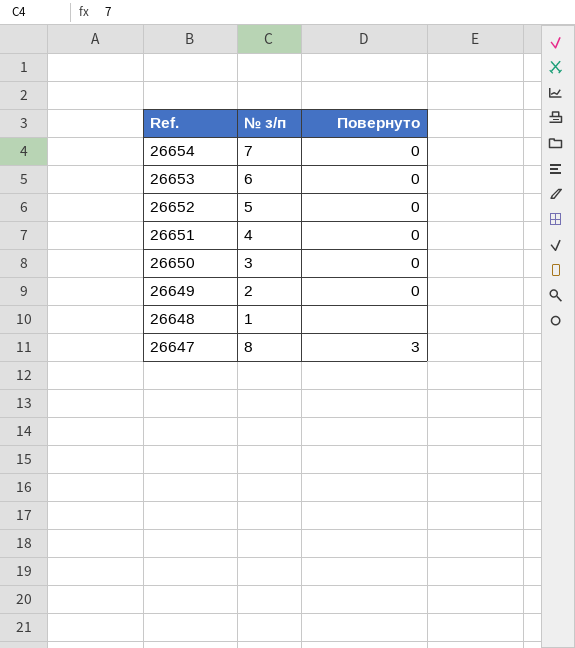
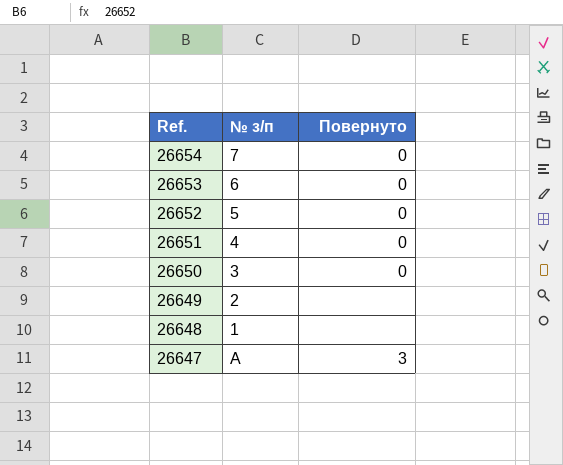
26649 | Повернуто: 0 -> none
26647 | № з/п: 8 -> А

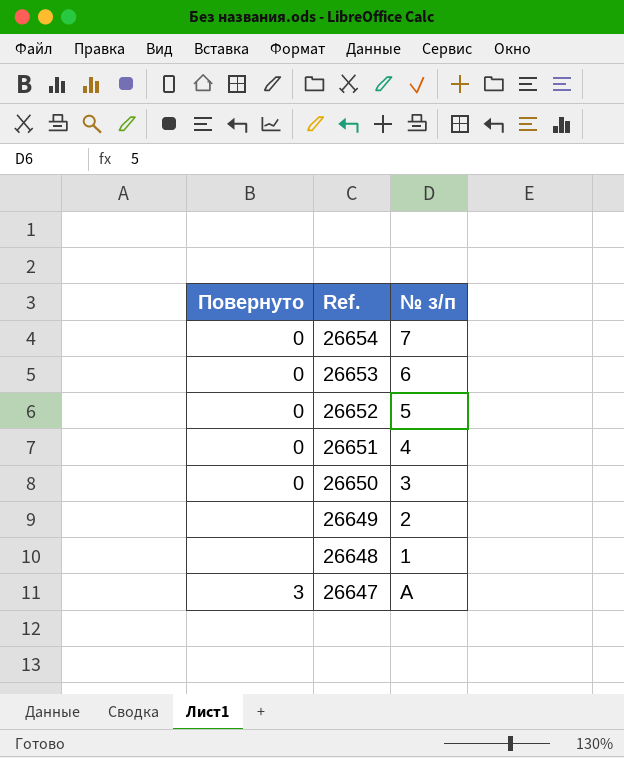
column Повернуто | position: 3 -> 1

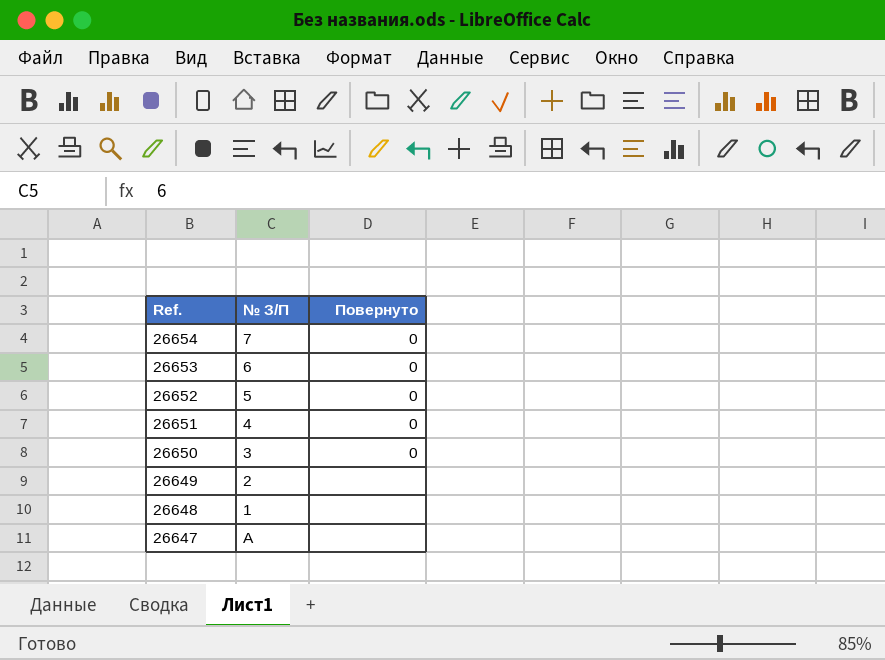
column name: № з/п -> № З/П
column Повернуто | position: 1 -> 3
26647 | Повернуто: 3 -> none

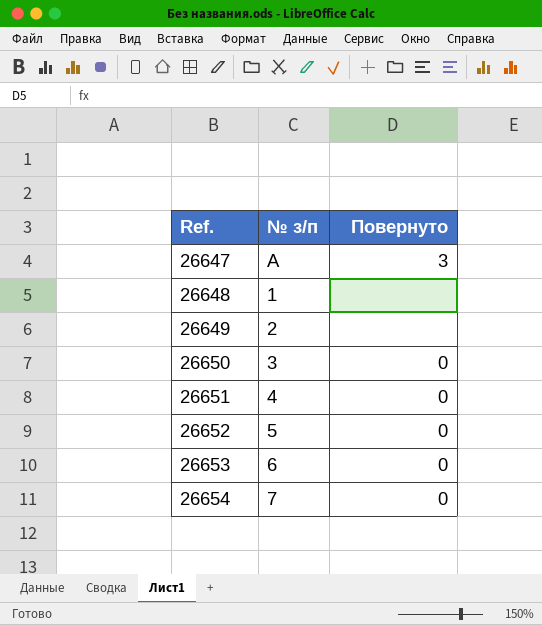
row order: Ref. descending -> Ref. ascending
column name: № З/П -> № з/п
26647 | Повернуто: none -> 3

